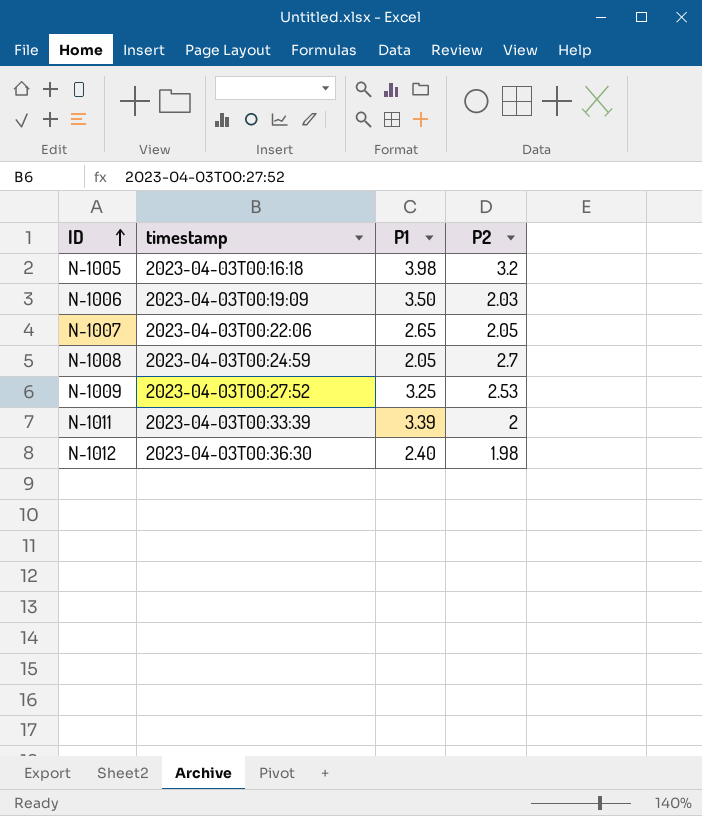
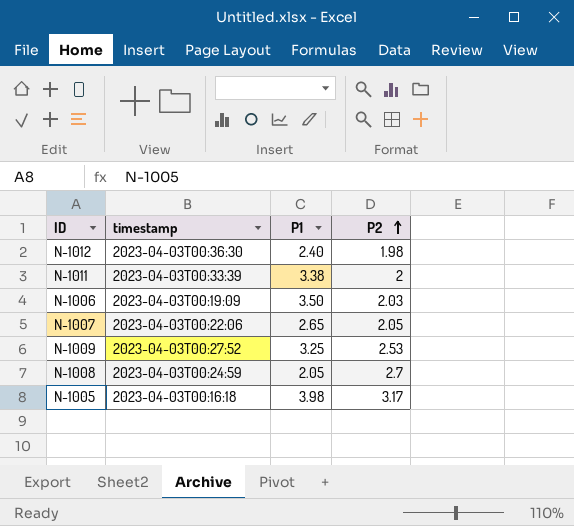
row order: ID ascending -> P2 ascending
N-1011 | P1: 3.39 -> 3.38
N-1005 | P2: 3.2 -> 3.17

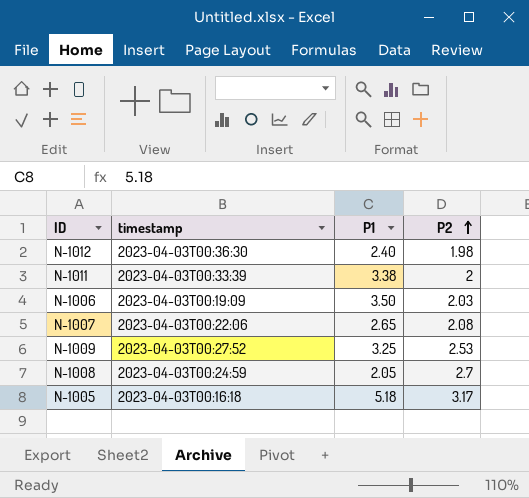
N-1007 | P2: 2.05 -> 2.08
N-1005 | P1: 3.98 -> 5.18

